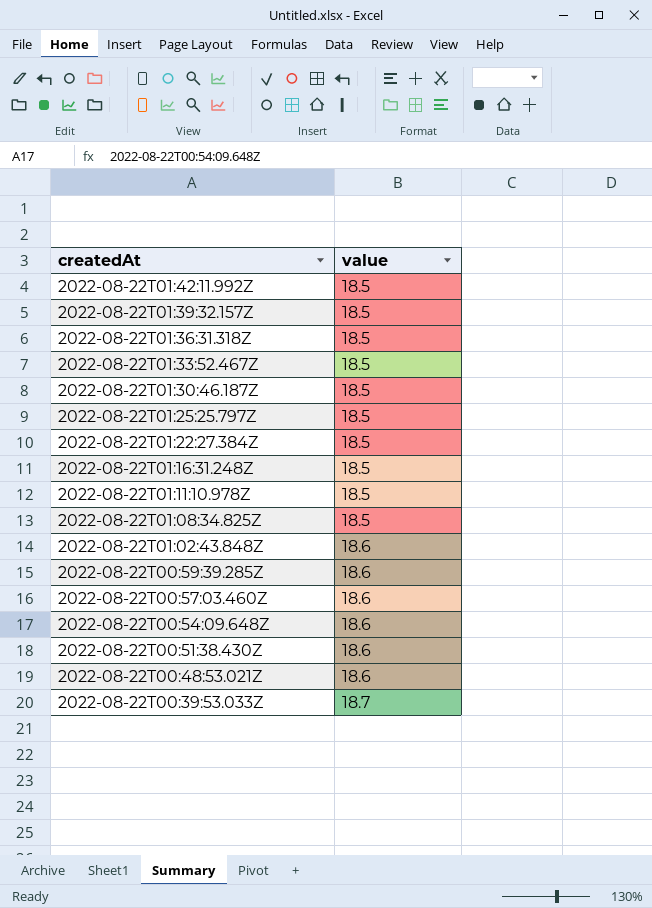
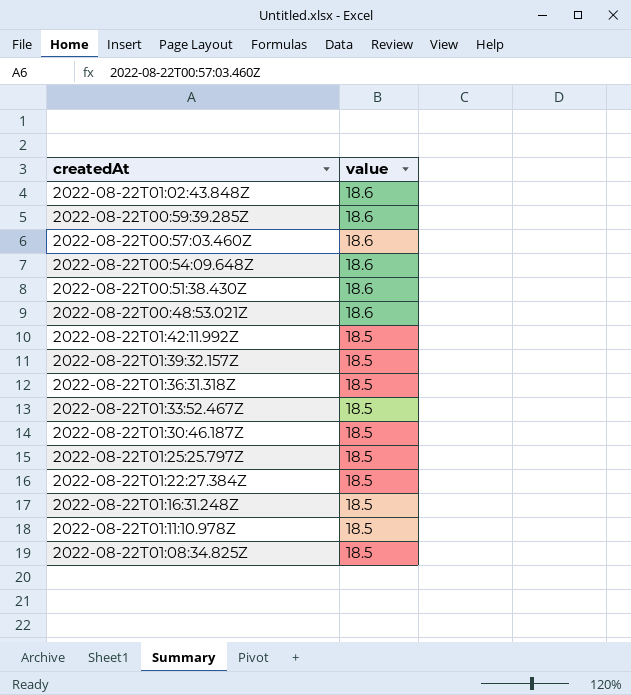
row order: createdAt descending -> value descending
row 2022-08-22T00:39:53.033Z: 18.7 -> none

